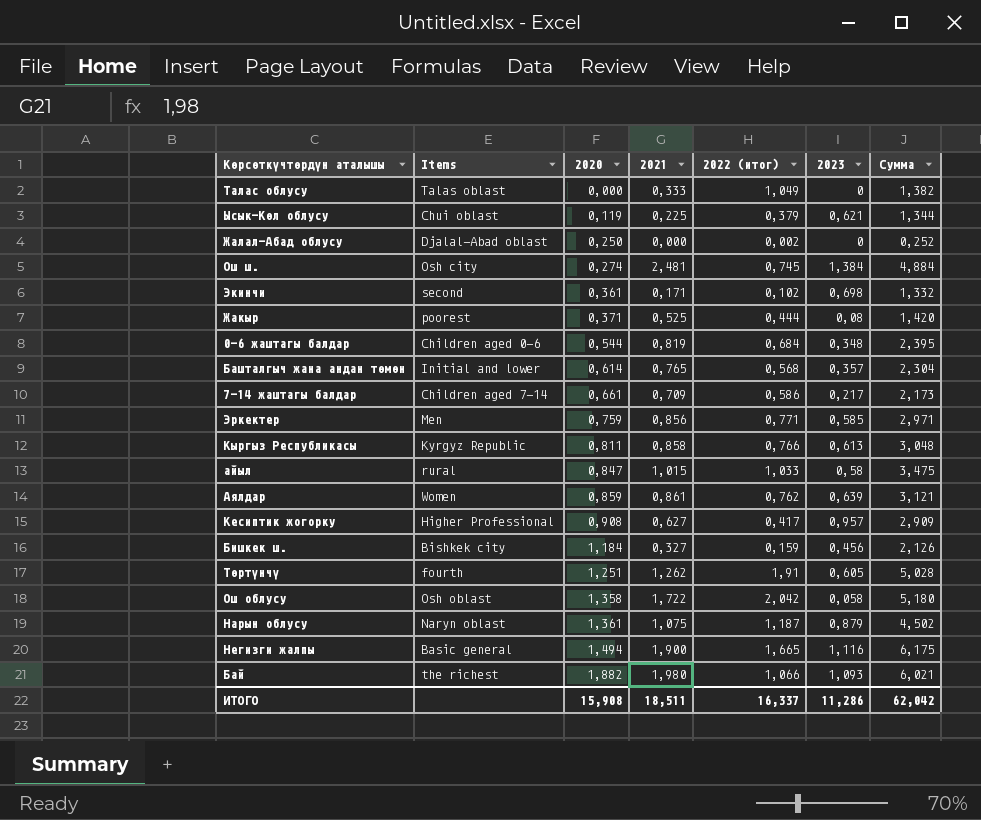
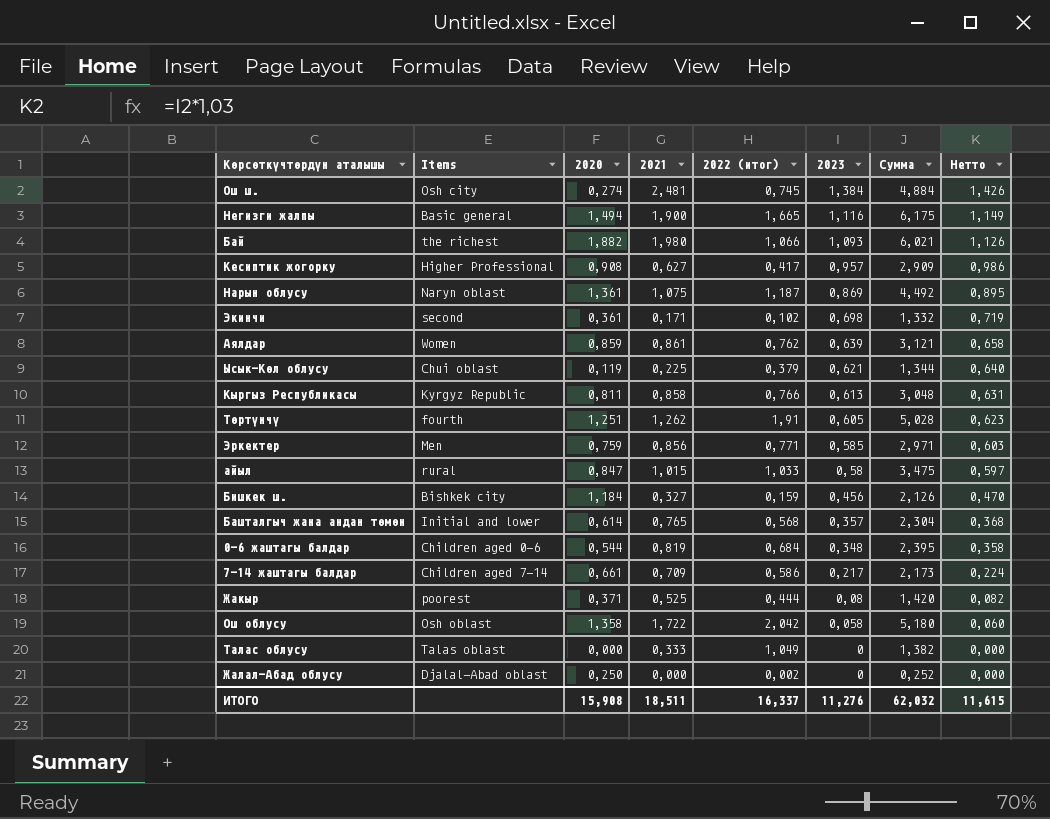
row order: 2020 ascending -> 2023 descending
column Нетто | formula: none -> [2023] * 1,03
Нарын облусу | 2023: 0,879 -> 0,869
Нарын облусу | Сумма: 4,502 -> 4,492
ИТОГО | 2023: 11,286 -> 11,276
ИТОГО | Сумма: 62,042 -> 62,032

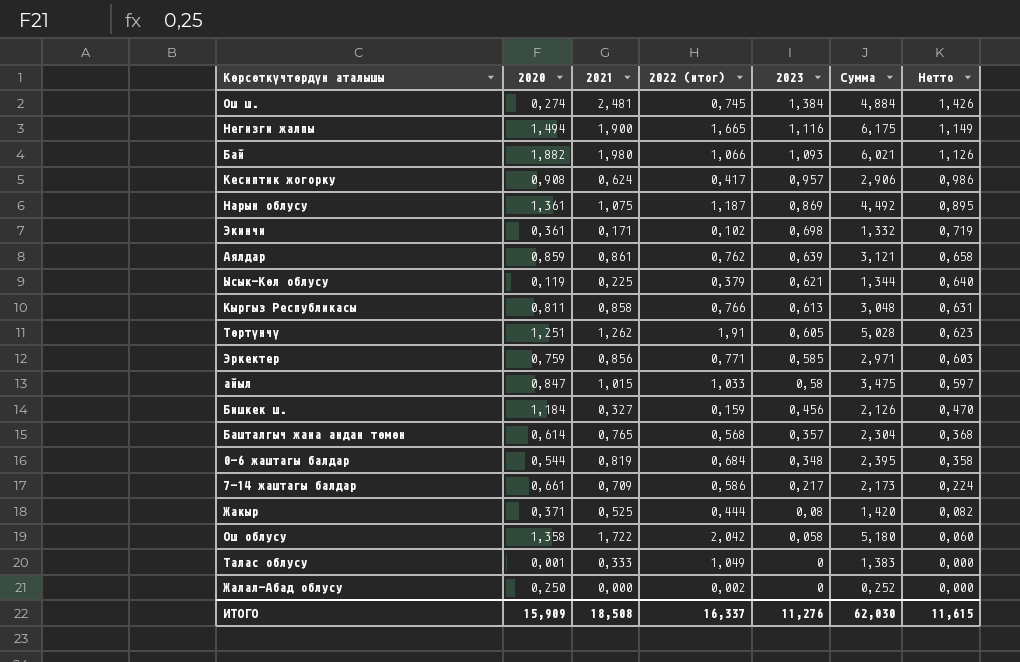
column Items | position: 2 -> none
Кесиптик жогорку | 2021: 0,627 -> 0,624
Кесиптик жогорку | Сумма: 2,909 -> 2,906
Талас облусу | 2020: 0,000 -> 0,001
Талас облусу | Сумма: 1,382 -> 1,383
ИТОГО | 2020: 15,908 -> 15,909
ИТОГО | 2021: 18,511 -> 18,508
ИТОГО | Сумма: 62,032 -> 62,030

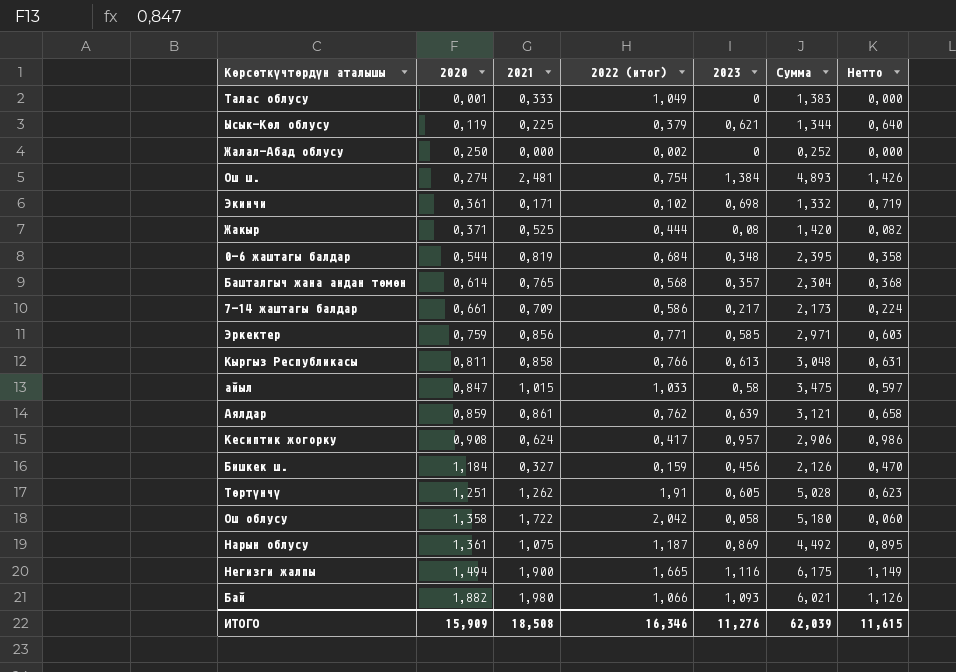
row order: 2023 descending -> 2020 ascending
Ош ш. | 2022 (итог): 0,745 -> 0,754
Ош ш. | Сумма: 4,884 -> 4,893
ИТОГО | 2022 (итог): 16,337 -> 16,346
ИТОГО | Сумма: 62,030 -> 62,039

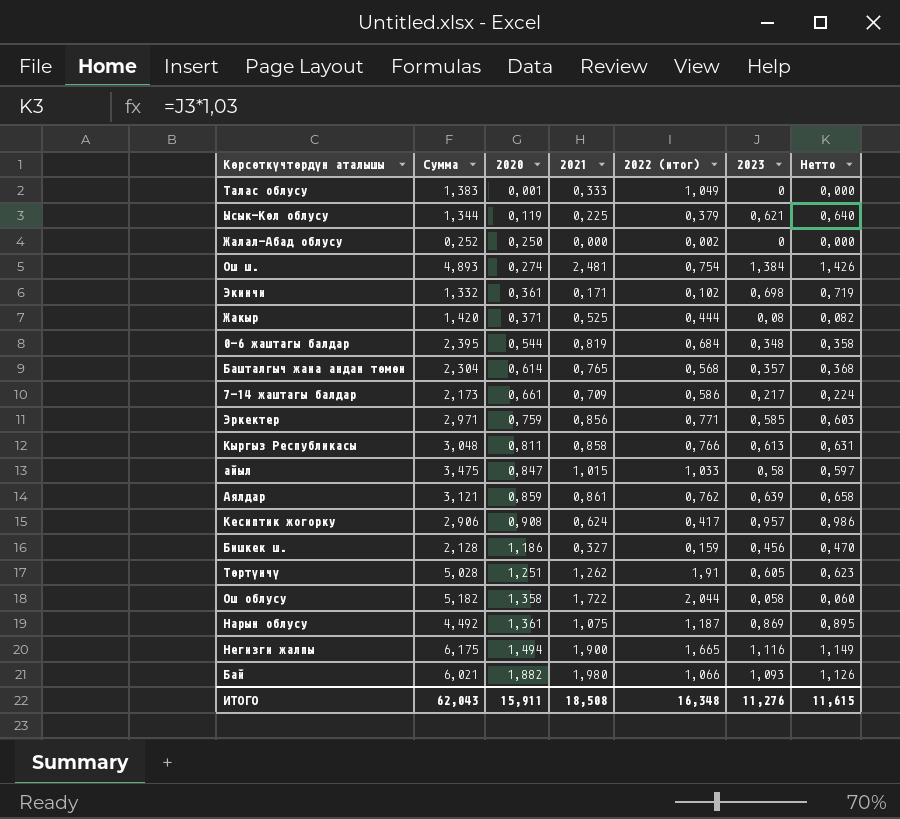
column Сумма | position: 6 -> 2
Бишкек ш. | Сумма: 2,126 -> 2,128
Бишкек ш. | 2020: 1,184 -> 1,186
Ош облусу | Сумма: 5,180 -> 5,182
Ош облусу | 2022 (итог): 2,042 -> 2,044
ИТОГО | Сумма: 62,039 -> 62,043
ИТОГО | 2020: 15,909 -> 15,911
ИТОГО | 2022 (итог): 16,346 -> 16,348

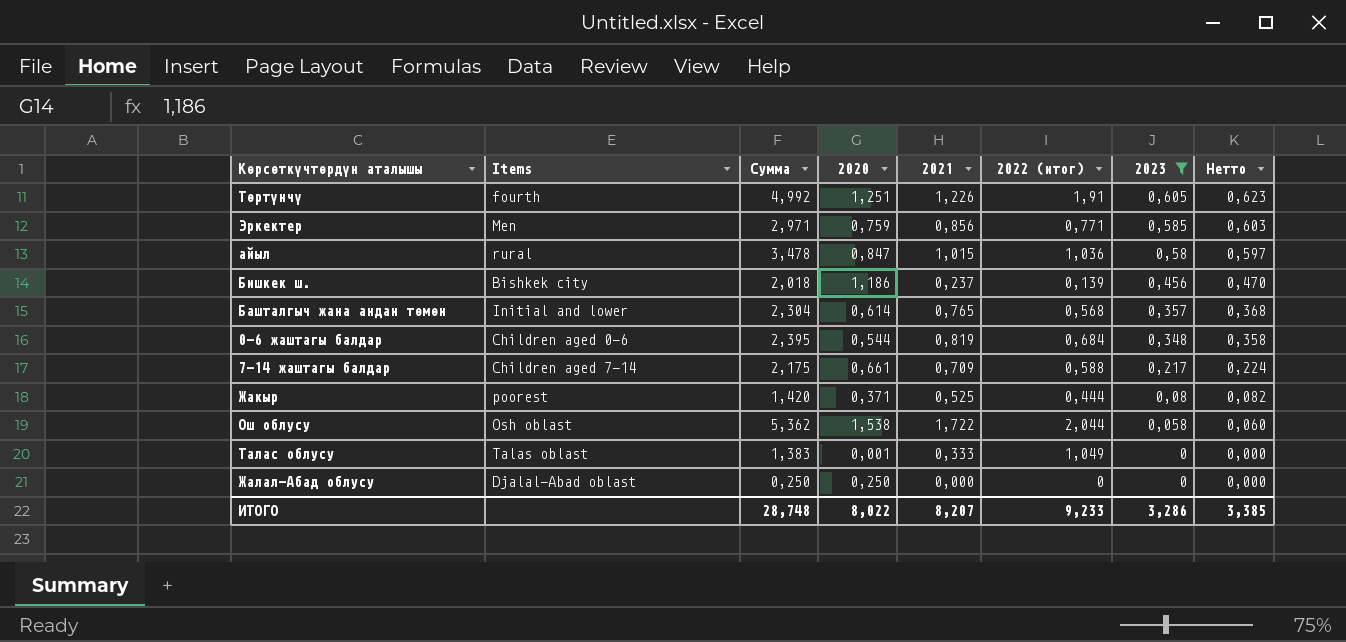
filter: none -> 2023 <= 0,605
row order: 2020 ascending -> 2023 descending
column Items | position: none -> 2
Төртүнчү | Сумма: 5,028 -> 4,992
Төртүнчү | 2021: 1,262 -> 1,226
айыл | Сумма: 3,475 -> 3,478
айыл | 2022 (итог): 1,033 -> 1,036
Бишкек ш. | Сумма: 2,128 -> 2,018
Бишкек ш. | 2021: 0,327 -> 0,237
Бишкек ш. | 2022 (итог): 0,159 -> 0,139
7-14 жаштагы балдар | Сумма: 2,173 -> 2,175
7-14 жаштагы балдар | 2022 (итог): 0,586 -> 0,588
Ош облусу | Сумма: 5,182 -> 5,362
Ош облусу | 2020: 1,358 -> 1,538
Жалал-Абад облусу | Сумма: 0,252 -> 0,250
Жалал-Абад облусу | 2022 (итог): 0,002 -> 0
ИТОГО | Сумма: 62,043 -> 28,748
ИТОГО | 2020: 15,911 -> 8,022
ИТОГО | 2021: 18,508 -> 8,207
ИТОГО | 2022 (итог): 16,348 -> 9,233
ИТОГО | 2023: 11,276 -> 3,286
ИТОГО | Нетто: 11,615 -> 3,385

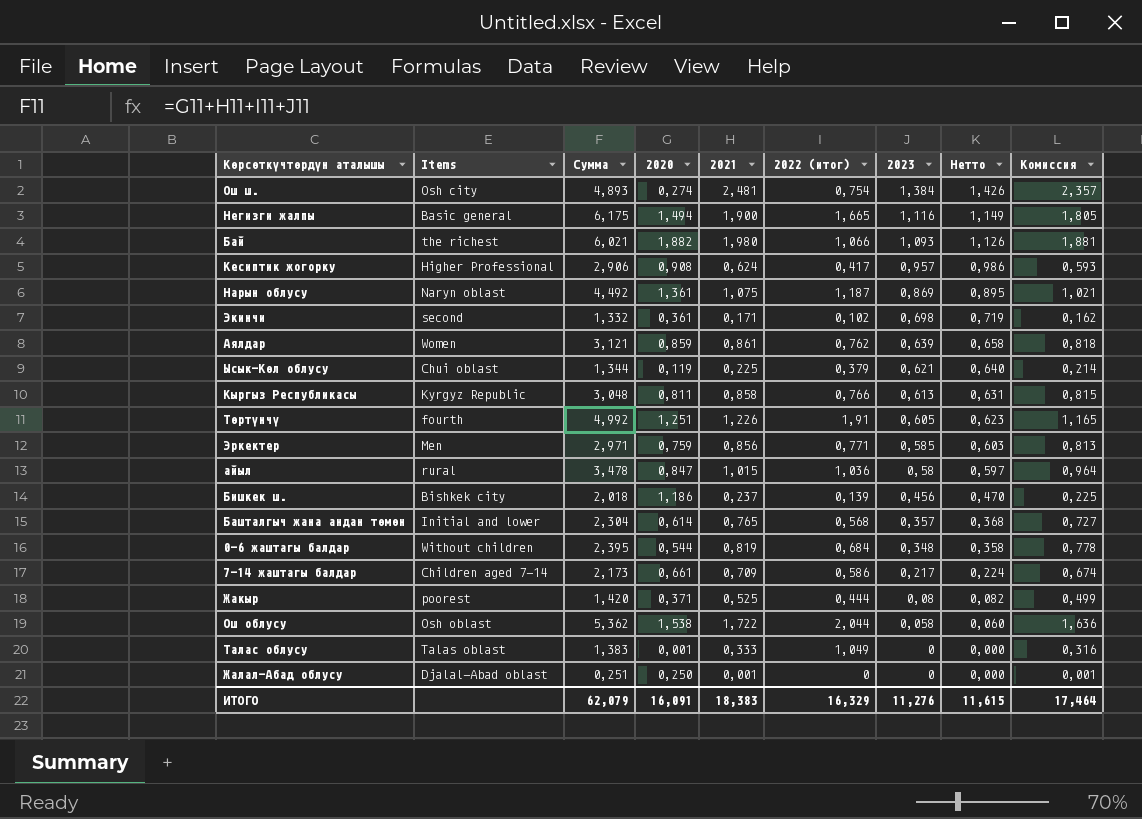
filter: 2023 <= 0,605 -> none
column Комиссия | formula: none -> [2021] * 0,95
0-6 жаштагы балдар | Items: Children aged 0-6 -> Without children
7-14 жаштагы балдар | Сумма: 2,175 -> 2,173
7-14 жаштагы балдар | 2022 (итог): 0,588 -> 0,586
Жалал-Абад облусу | Сумма: 0,250 -> 0,251
Жалал-Абад облусу | 2021: 0,000 -> 0,001
ИТОГО | Сумма: 28,748 -> 62,079
ИТОГО | 2020: 8,022 -> 16,091
ИТОГО | 2021: 8,207 -> 18,383
ИТОГО | 2022 (итог): 9,233 -> 16,329
ИТОГО | 2023: 3,286 -> 11,276
ИТОГО | Нетто: 3,385 -> 11,615

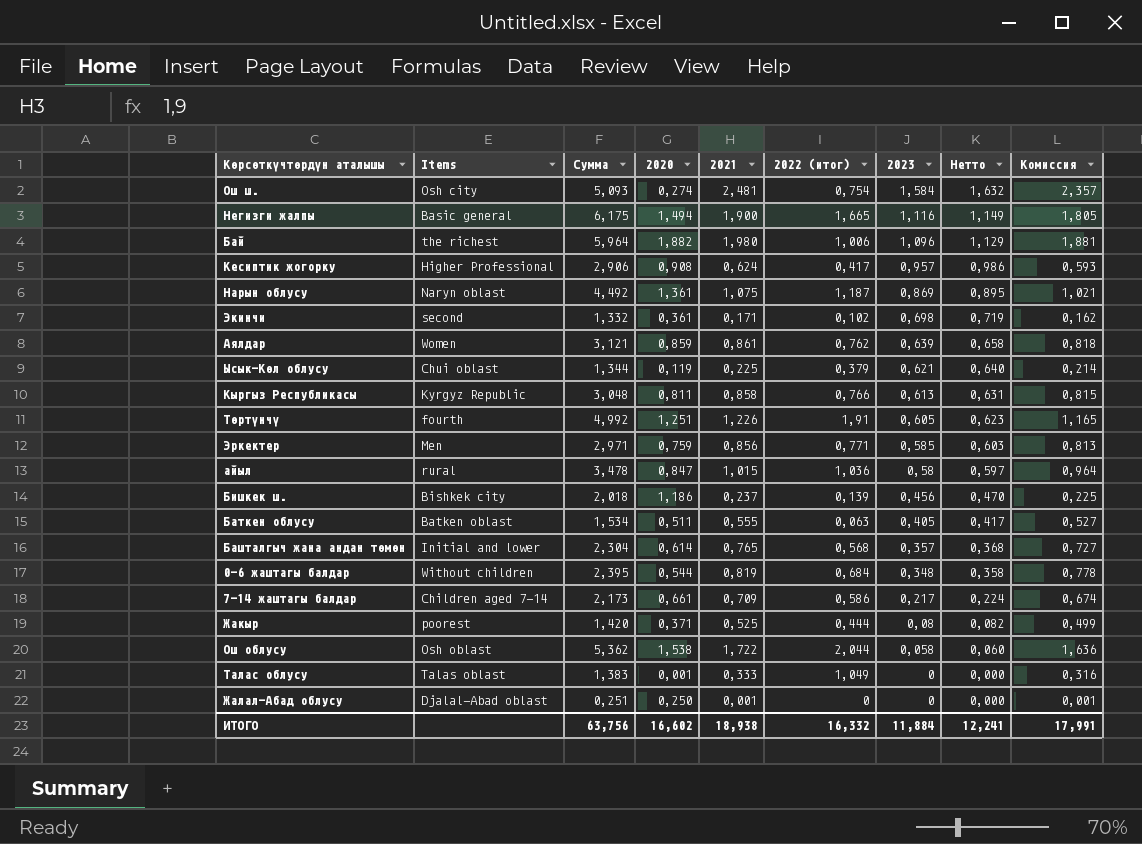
Ош ш. | Сумма: 4,893 -> 5,093
Ош ш. | 2023: 1,384 -> 1,584
Ош ш. | Нетто: 1,426 -> 1,632
Бай | Сумма: 6,021 -> 5,964
Бай | 2022 (итог): 1,066 -> 1,006
Бай | 2023: 1,093 -> 1,096
Бай | Нетто: 1,126 -> 1,129
row Баткен облусу: none -> Batken oblast | 1,534 | 0,511 | 0,555 | 0,063 | 0,405 | 0,417 | 0,527
ИТОГО | Сумма: 62,079 -> 63,756
ИТОГО | 2020: 16,091 -> 16,602
ИТОГО | 2021: 18,383 -> 18,938
ИТОГО | 2022 (итог): 16,329 -> 16,332
ИТОГО | 2023: 11,276 -> 11,884
ИТОГО | Нетто: 11,615 -> 12,241
ИТОГО | Комиссия: 17,464 -> 17,991

